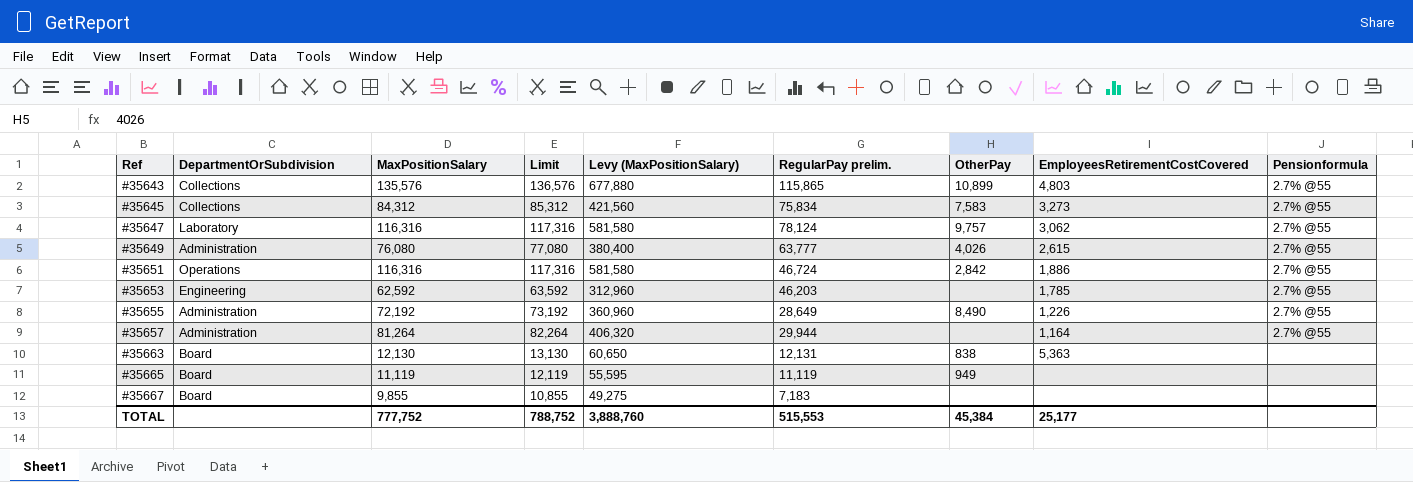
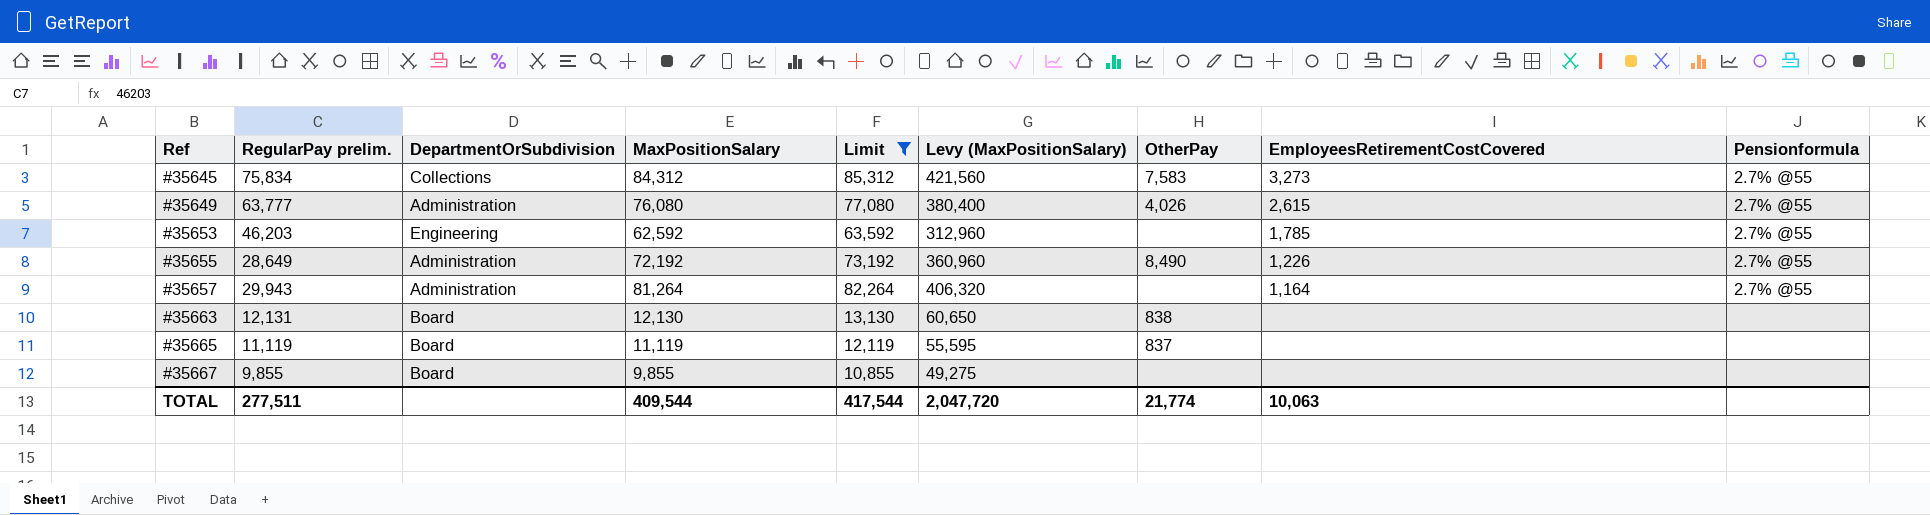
filter: none -> Limit <= 85,312
column RegularPay prelim. | position: 6 -> 2
#35657 | RegularPay prelim.: 29,944 -> 29,943
#35663 | EmployeesRetirementCostCovered: 5,363 -> none
#35665 | OtherPay: 949 -> 837
#35667 | RegularPay prelim.: 7,183 -> 9,855
TOTAL | RegularPay prelim.: 515,553 -> 277,511
TOTAL | MaxPositionSalary: 777,752 -> 409,544
TOTAL | Limit: 788,752 -> 417,544
TOTAL | Levy (MaxPositionSalary): 3,888,760 -> 2,047,720
TOTAL | OtherPay: 45,384 -> 21,774
TOTAL | EmployeesRetirementCostCovered: 25,177 -> 10,063

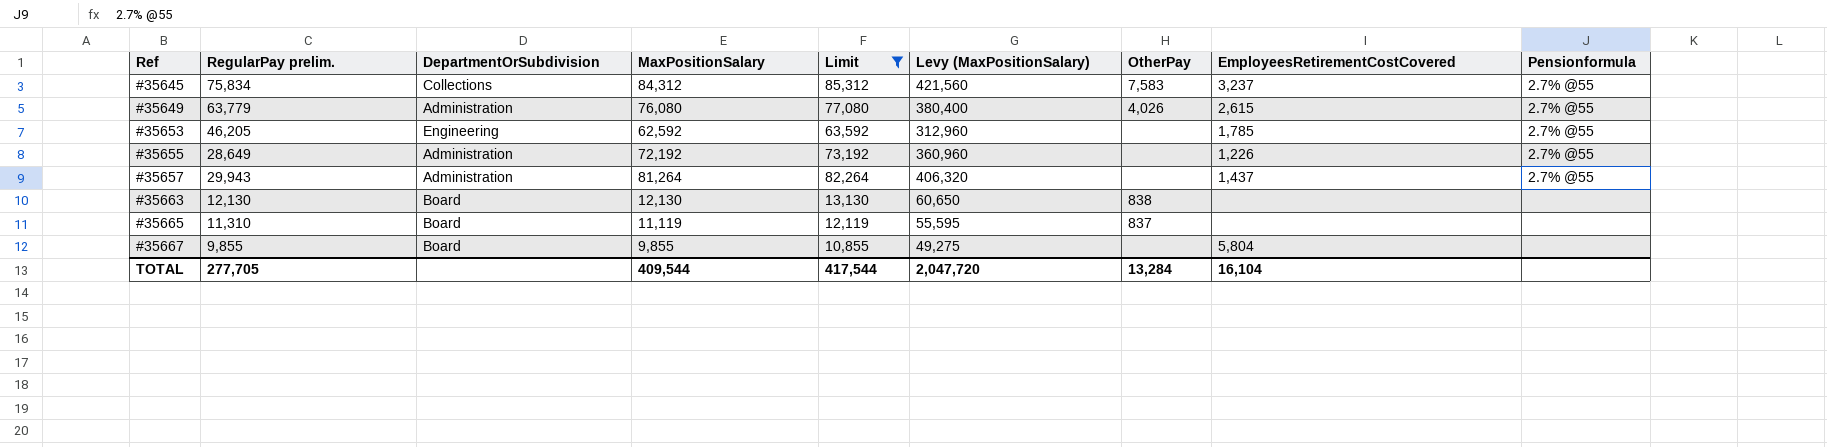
#35645 | EmployeesRetirementCostCovered: 3,273 -> 3,237
#35649 | RegularPay prelim.: 63,777 -> 63,779
#35653 | RegularPay prelim.: 46,203 -> 46,205
#35655 | OtherPay: 8,490 -> none
#35657 | EmployeesRetirementCostCovered: 1,164 -> 1,437
#35663 | RegularPay prelim.: 12,131 -> 12,130
#35665 | RegularPay prelim.: 11,119 -> 11,310
#35667 | EmployeesRetirementCostCovered: none -> 5,804
TOTAL | RegularPay prelim.: 277,511 -> 277,705
TOTAL | OtherPay: 21,774 -> 13,284
TOTAL | EmployeesRetirementCostCovered: 10,063 -> 16,104

